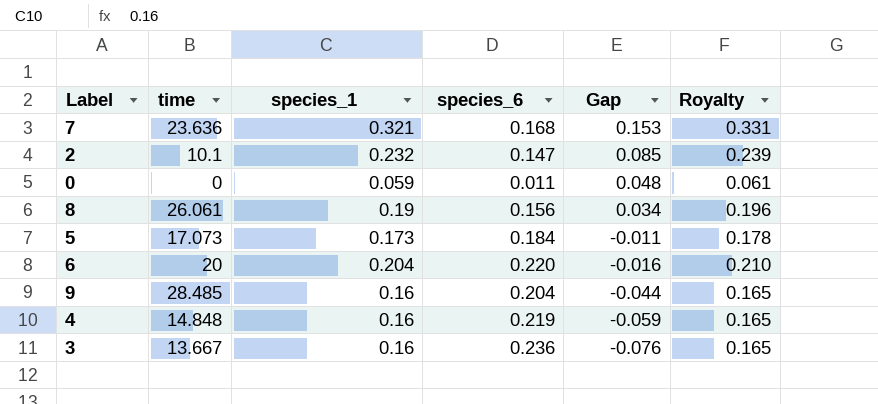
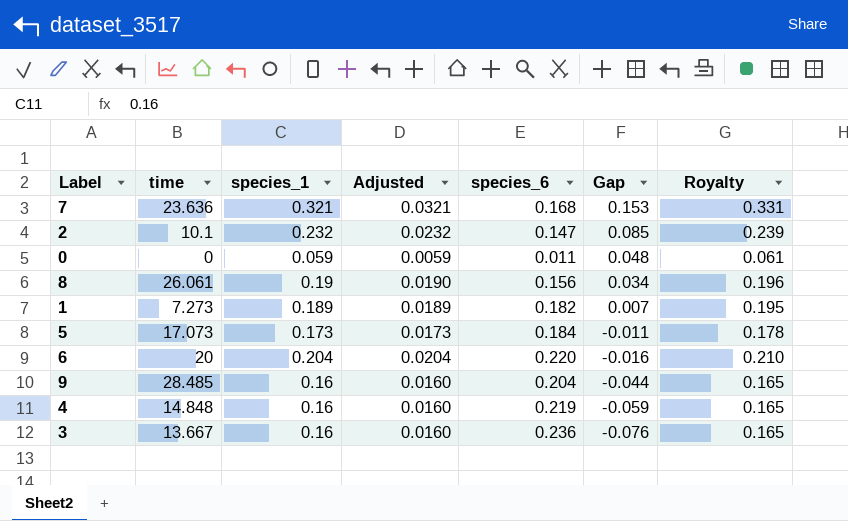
column Adjusted | formula: none -> [species_1] * 0.1
row 1: none -> 7.273 | 0.189 | 0.0189 | 0.182 | 0.007 | 0.195

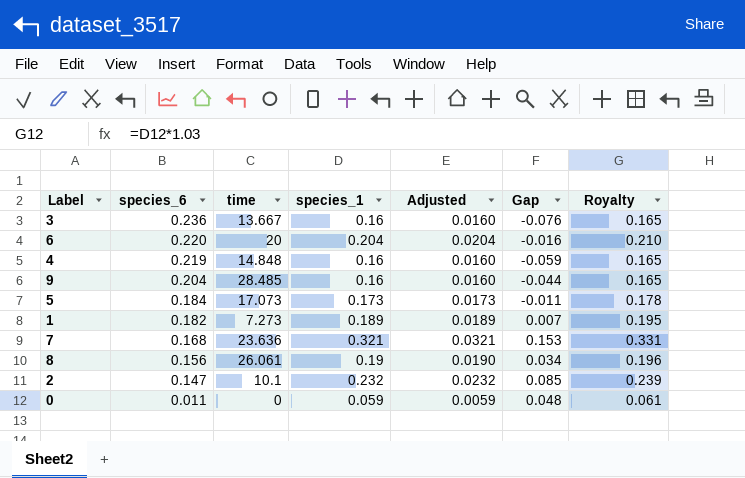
row order: Gap descending -> species_6 descending
column species_6 | position: 5 -> 2

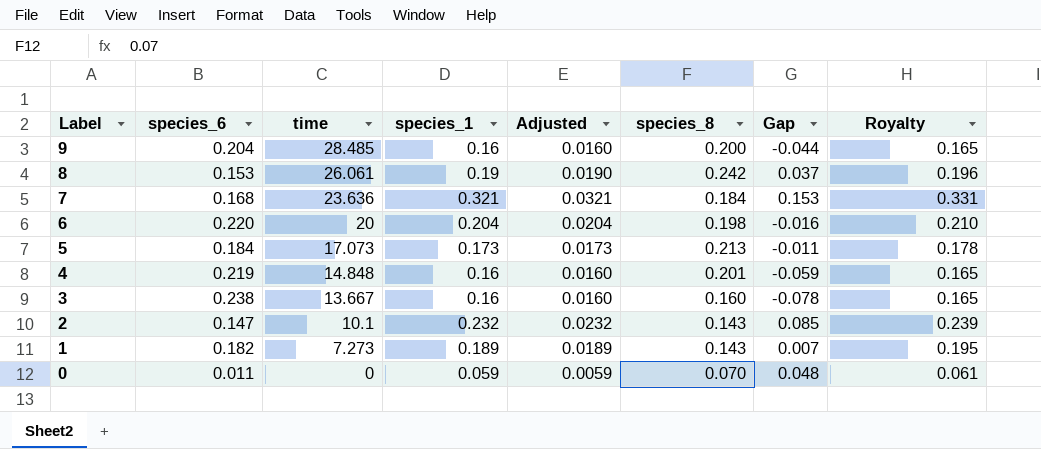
row order: species_6 descending -> Label descending
column species_8 | position: none -> 6
8 | species_6: 0.156 -> 0.153
8 | Gap: 0.034 -> 0.037
3 | species_6: 0.236 -> 0.238
3 | Gap: -0.076 -> -0.078

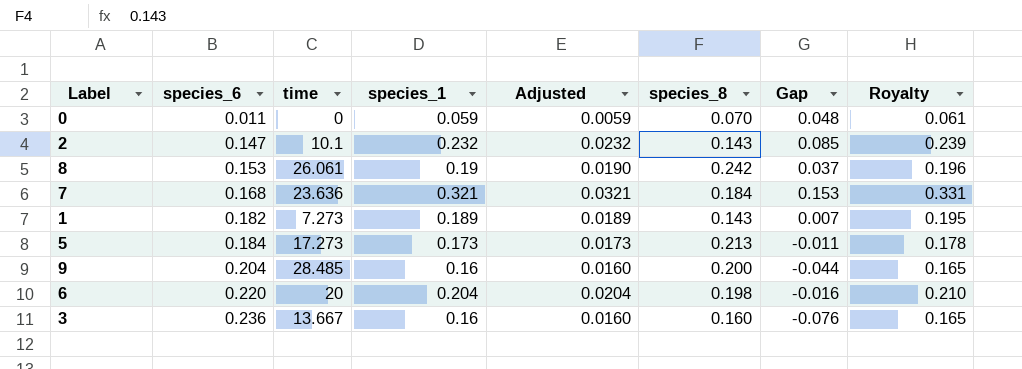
row order: Label descending -> species_6 ascending
row 4: 0.219 | 14.848 | 0.16 | 0.0160 | 0.201 | -0.059 | 0.165 -> none
5 | time: 17.073 -> 17.273
3 | species_6: 0.238 -> 0.236
3 | Gap: -0.078 -> -0.076

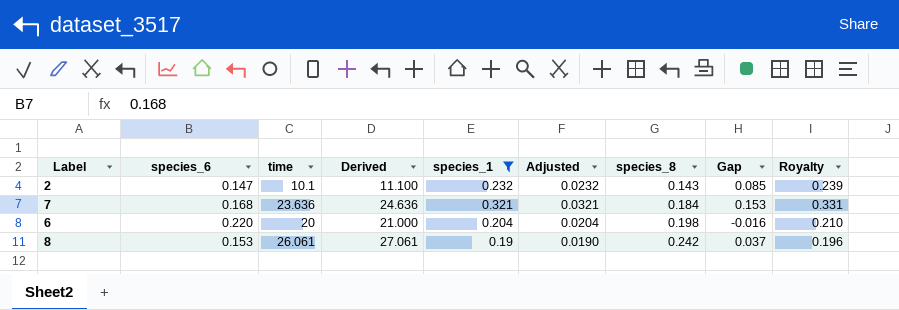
filter: none -> species_1 >= 0.19
row order: species_6 ascending -> species_8 ascending
column Derived | formula: none -> [time] + 1

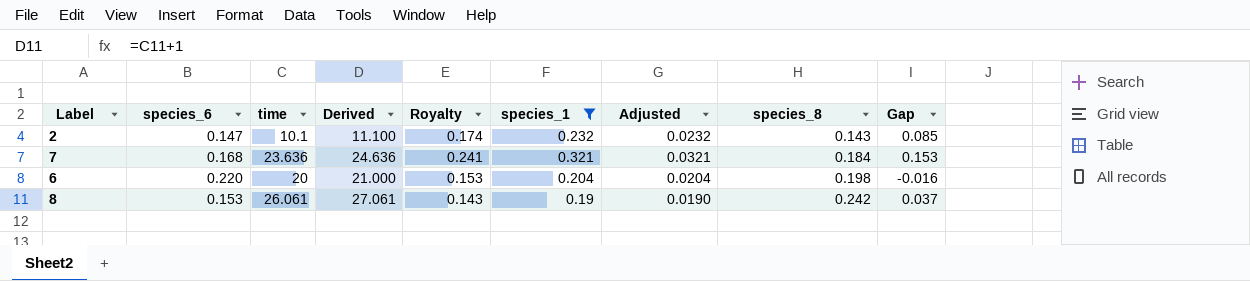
column Royalty | formula: [species_1] * 1.03 -> [species_1] * 0.75
column Royalty | position: 9 -> 5

